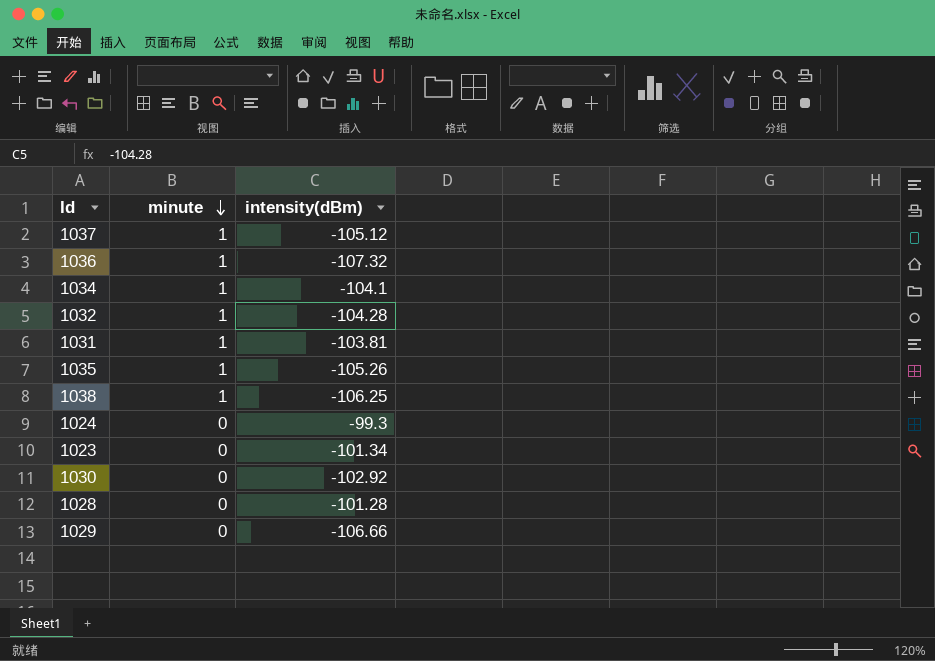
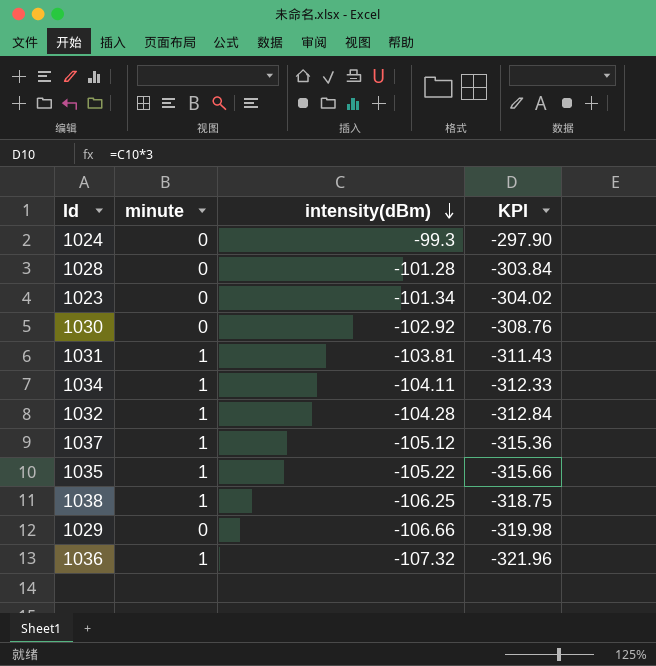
row order: minute descending -> intensity(dBm) descending
column KPI | formula: none -> [intensity(dBm)] * 3
1034 | intensity(dBm): -104.1 -> -104.11
1035 | intensity(dBm): -105.26 -> -105.22

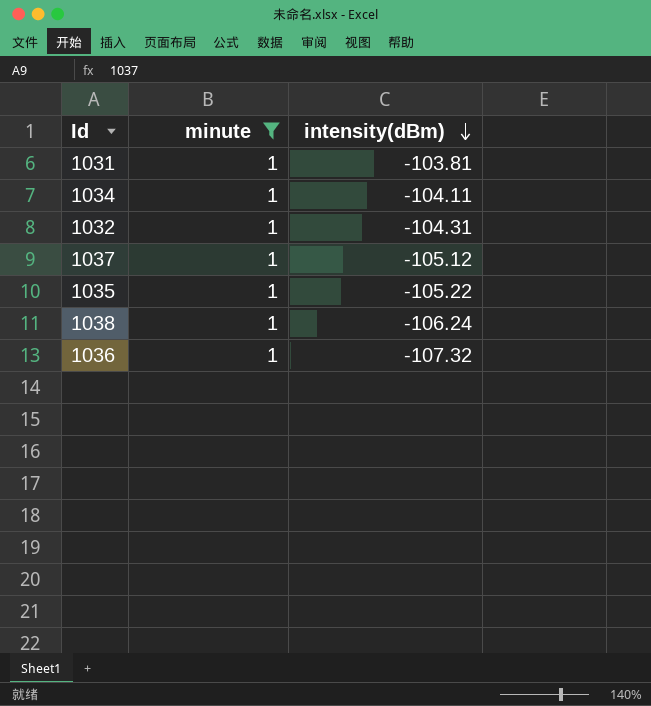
filter: none -> minute = 1
column KPI | formula: [intensity(dBm)] * 3 -> none
1032 | intensity(dBm): -104.28 -> -104.31
1038 | intensity(dBm): -106.25 -> -106.24

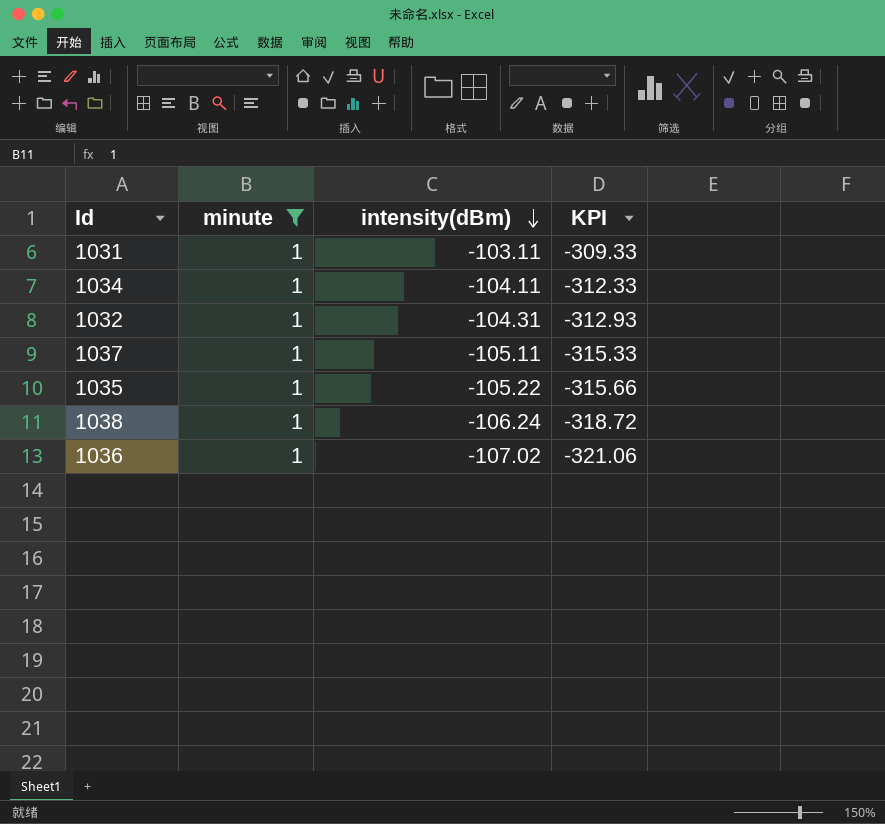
column KPI | formula: none -> [intensity(dBm)] * 3
1031 | intensity(dBm): -103.81 -> -103.11
1037 | intensity(dBm): -105.12 -> -105.11
1036 | intensity(dBm): -107.32 -> -107.02

